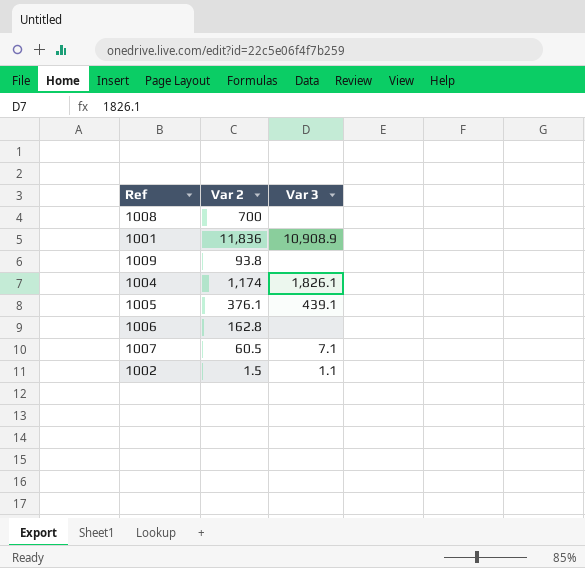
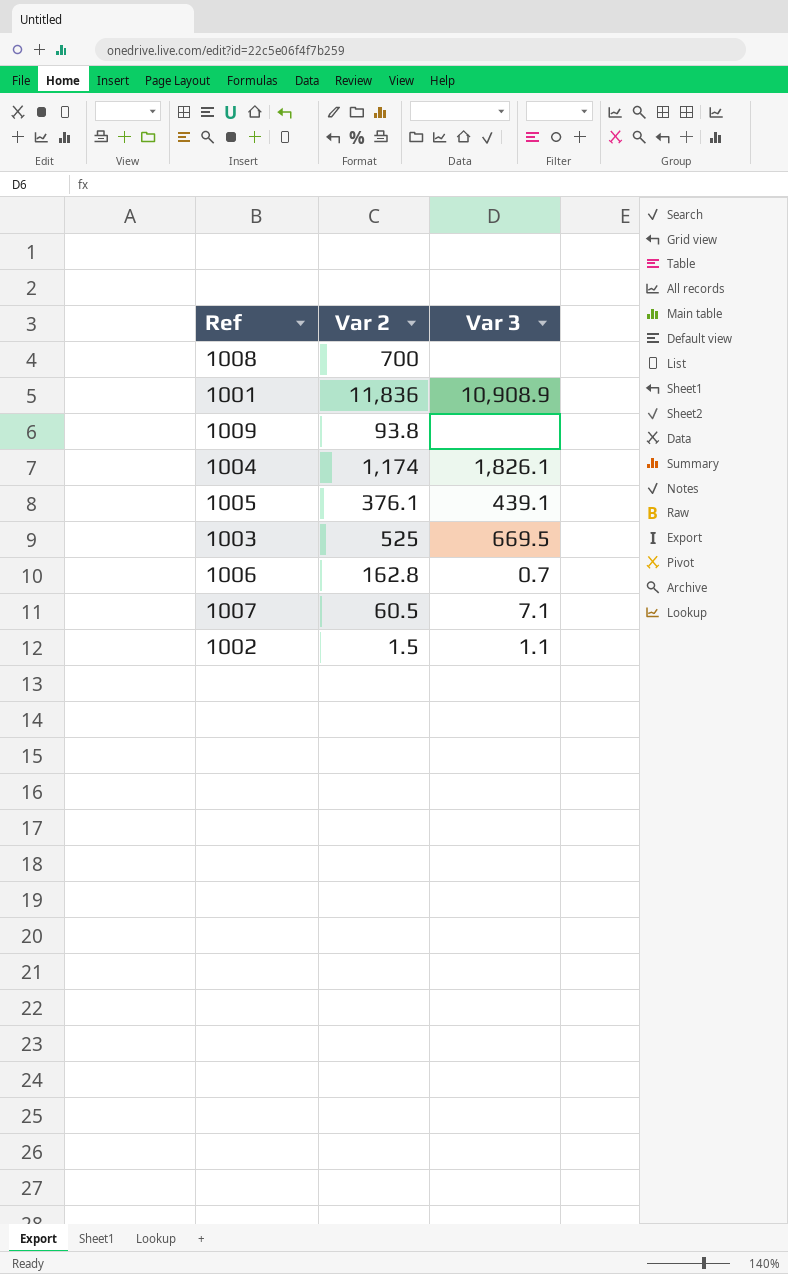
row 1003: none -> 525 | 669.5
1006 | Var 3: none -> 0.7

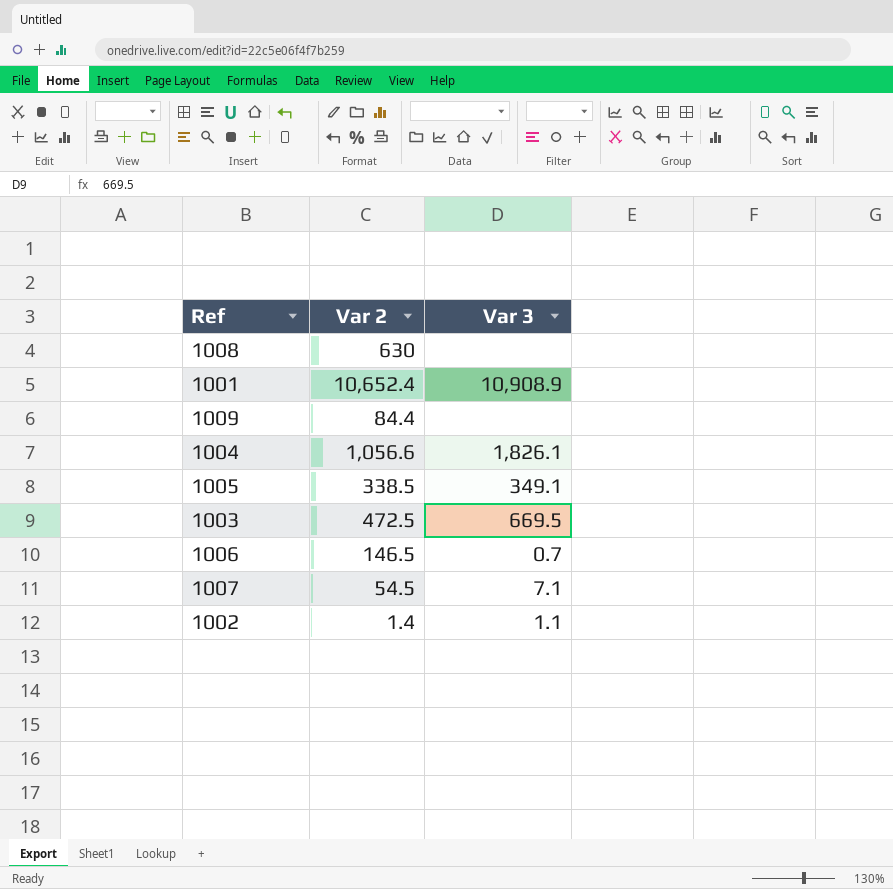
1008 | Var 2: 700 -> 630
1001 | Var 2: 11,836 -> 10,652.4
1009 | Var 2: 93.8 -> 84.4
1004 | Var 2: 1,174 -> 1,056.6
1005 | Var 2: 376.1 -> 338.5
1005 | Var 3: 439.1 -> 349.1
1003 | Var 2: 525 -> 472.5
1006 | Var 2: 162.8 -> 146.5
1007 | Var 2: 60.5 -> 54.5
1002 | Var 2: 1.5 -> 1.4

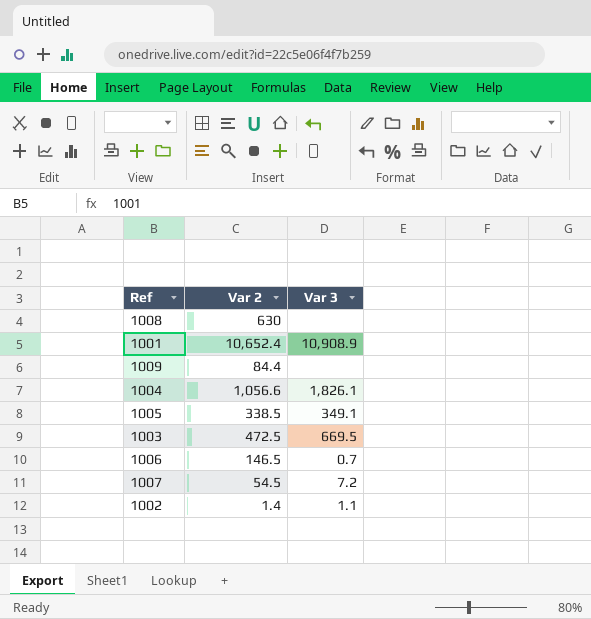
1007 | Var 3: 7.1 -> 7.2

